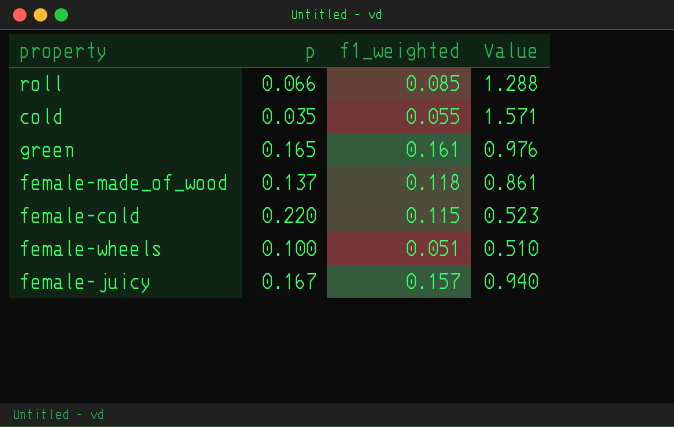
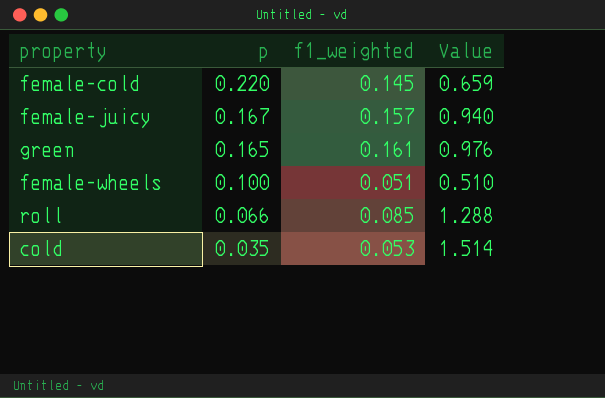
row order: none -> p descending
row female-made_of_wood: 0.137 | 0.118 | 0.861 -> none
female-cold | f1_weighted: 0.115 -> 0.145
female-cold | Value: 0.523 -> 0.659
cold | f1_weighted: 0.055 -> 0.053
cold | Value: 1.571 -> 1.514

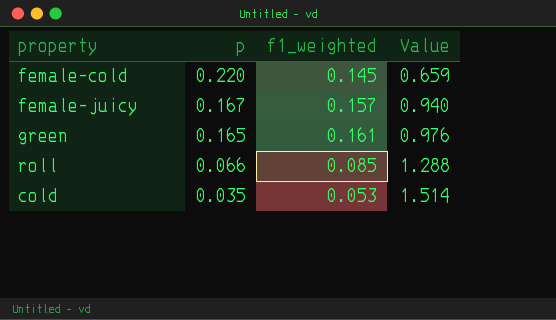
row female-wheels: 0.100 | 0.051 | 0.510 -> none

